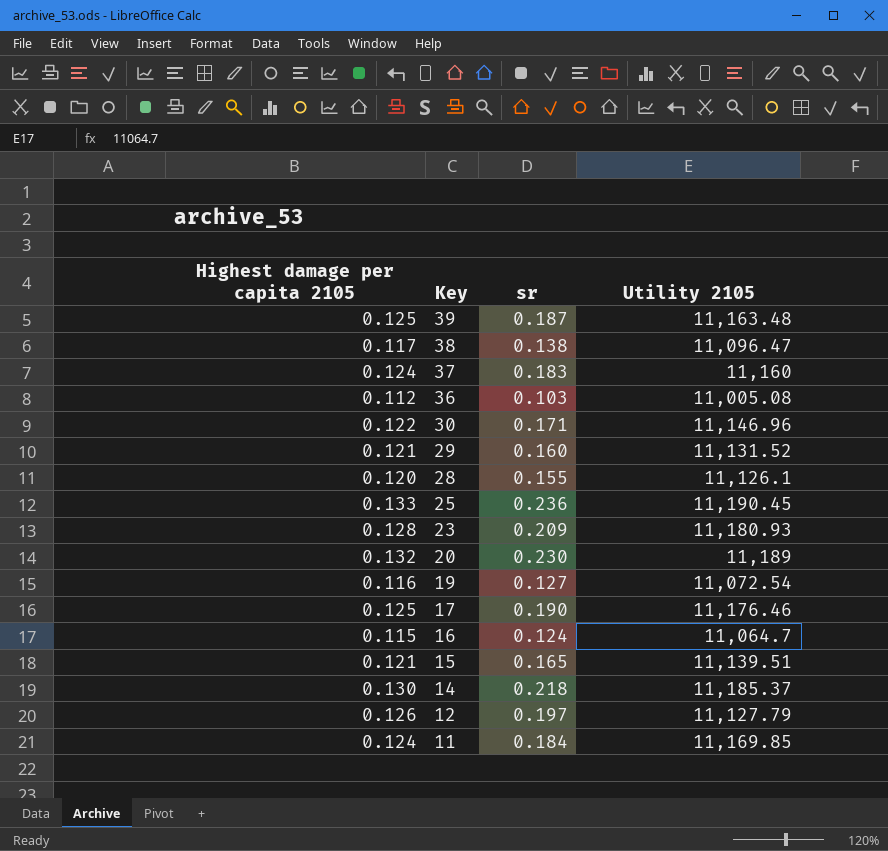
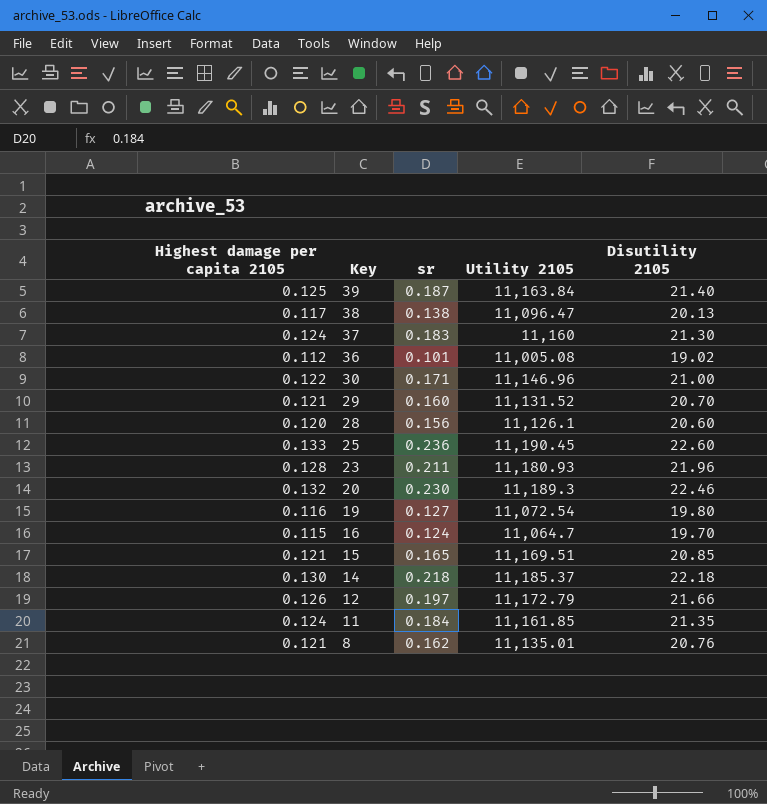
column Disutility 2105 | position: none -> 5
row 17: 0.125 | 0.190 | 11,176.46 -> none
39 | Utility 2105: 11,163.48 -> 11,163.84
36 | sr: 0.103 -> 0.101
28 | sr: 0.155 -> 0.156
23 | sr: 0.209 -> 0.211
20 | Utility 2105: 11,189 -> 11,189.3
15 | Utility 2105: 11,139.51 -> 11,169.51
12 | Utility 2105: 11,127.79 -> 11,172.79
11 | Utility 2105: 11,169.85 -> 11,161.85
row 8: none -> 0.121 | 0.162 | 11,135.01 | 20.76

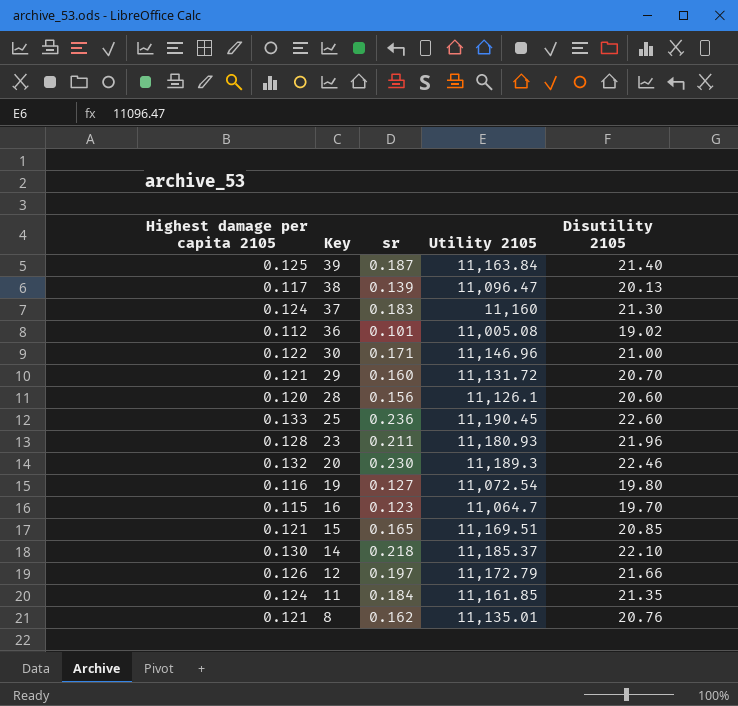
38 | sr: 0.138 -> 0.139
29 | Utility 2105: 11,131.52 -> 11,131.72
16 | sr: 0.124 -> 0.123
14 | Disutility 2105: 22.18 -> 22.10

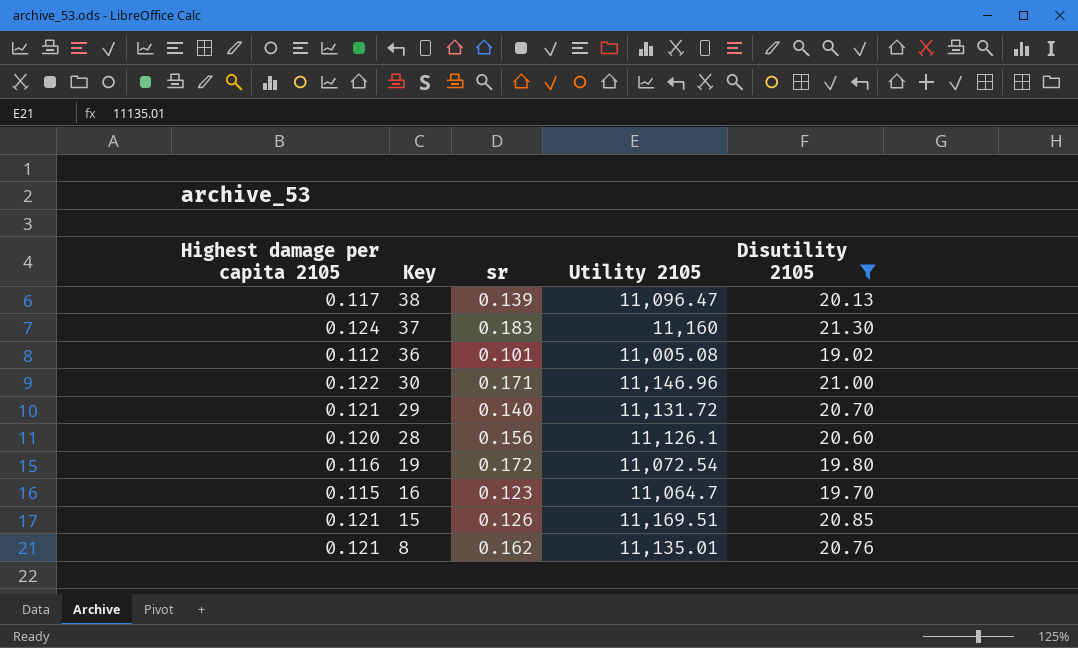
filter: none -> Disutility 2105 <= 21.30
29 | sr: 0.160 -> 0.140
19 | sr: 0.127 -> 0.172
15 | sr: 0.165 -> 0.126

